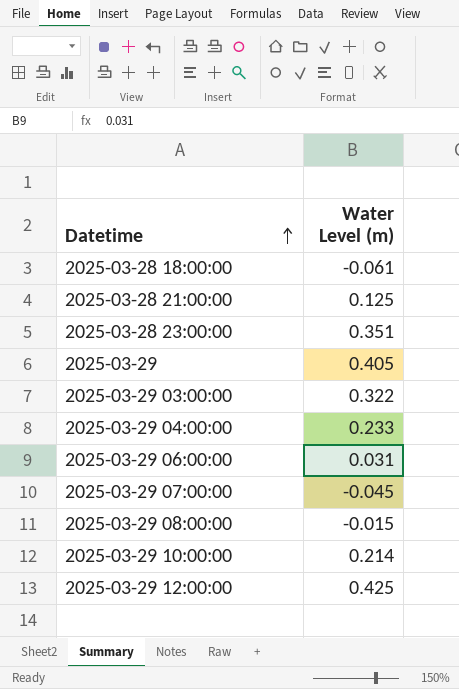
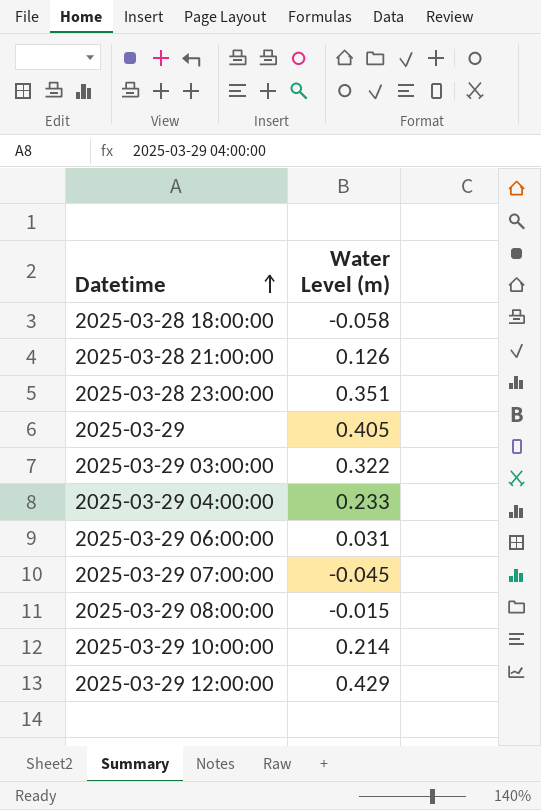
2025-03-28 18:00:00 | Water Level (m): -0.061 -> -0.058
2025-03-28 21:00:00 | Water Level (m): 0.125 -> 0.126
2025-03-29 12:00:00 | Water Level (m): 0.425 -> 0.429

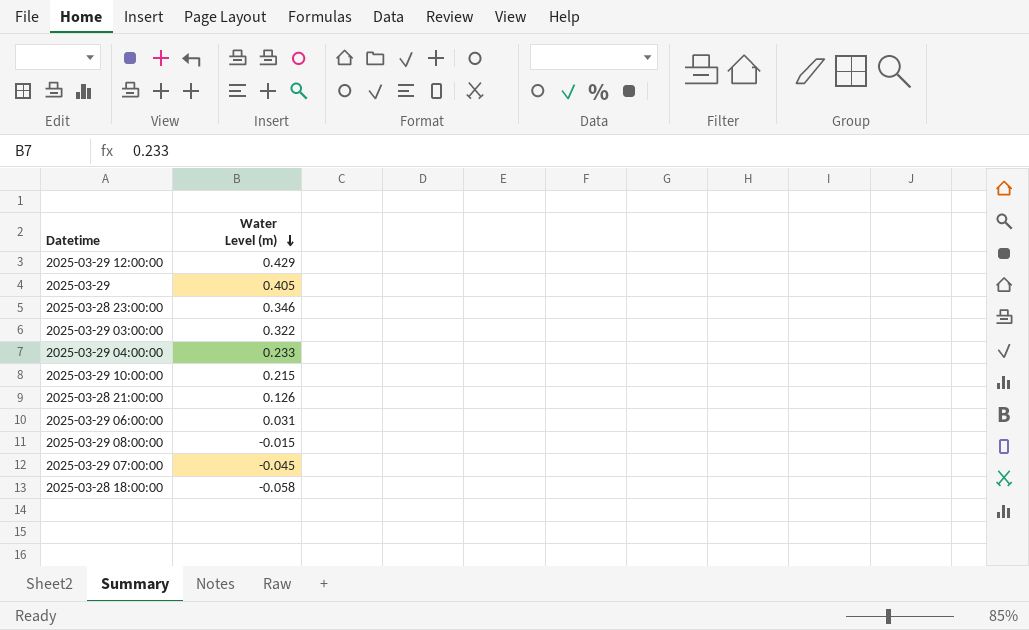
row order: Datetime ascending -> Water Level (m) descending
2025-03-28 23:00:00 | Water Level (m): 0.351 -> 0.346
2025-03-29 10:00:00 | Water Level (m): 0.214 -> 0.215

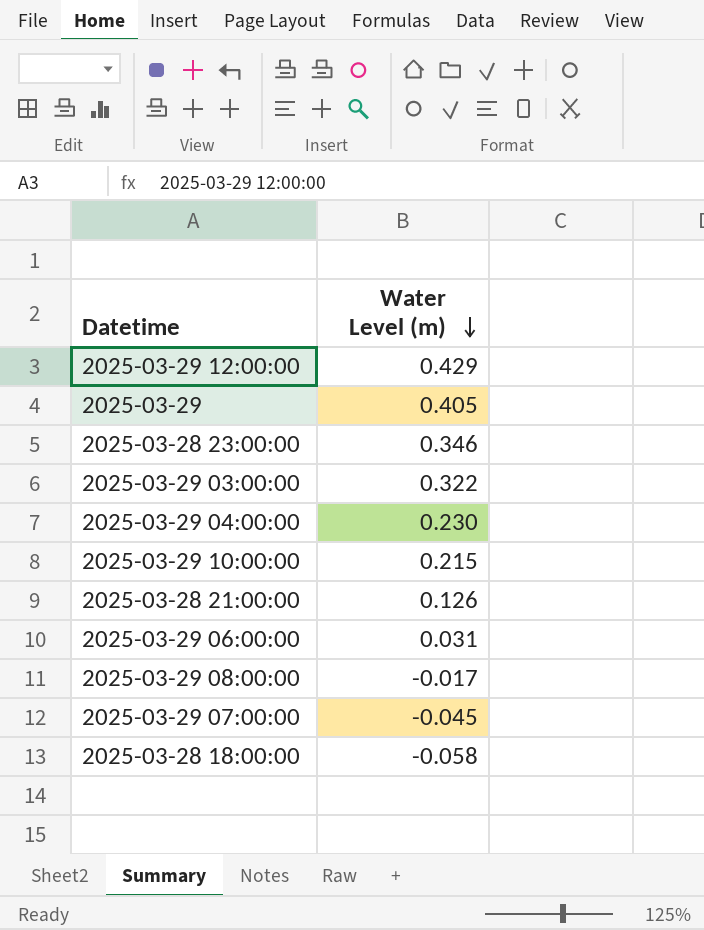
2025-03-29 04:00:00 | Water Level (m): 0.233 -> 0.230
2025-03-29 08:00:00 | Water Level (m): -0.015 -> -0.017

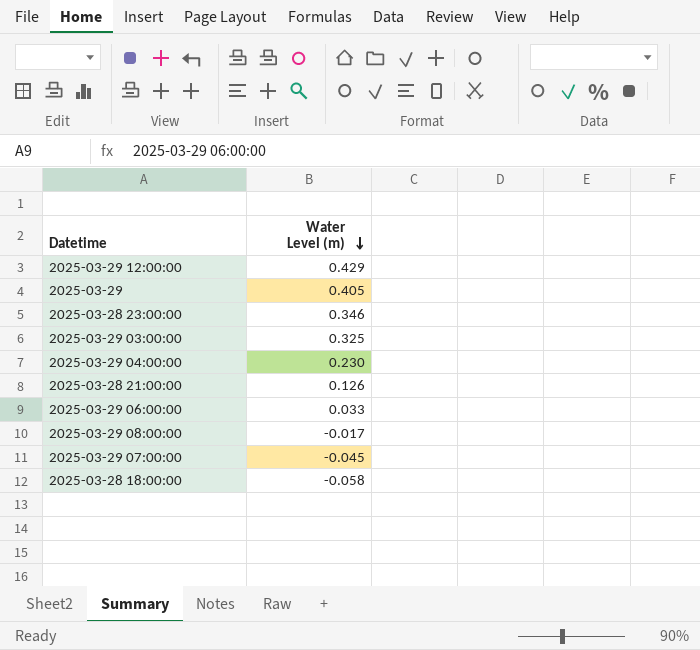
row 2025-03-29 10:00:00: 0.215 -> none
2025-03-29 03:00:00 | Water Level (m): 0.322 -> 0.325
2025-03-29 06:00:00 | Water Level (m): 0.031 -> 0.033

